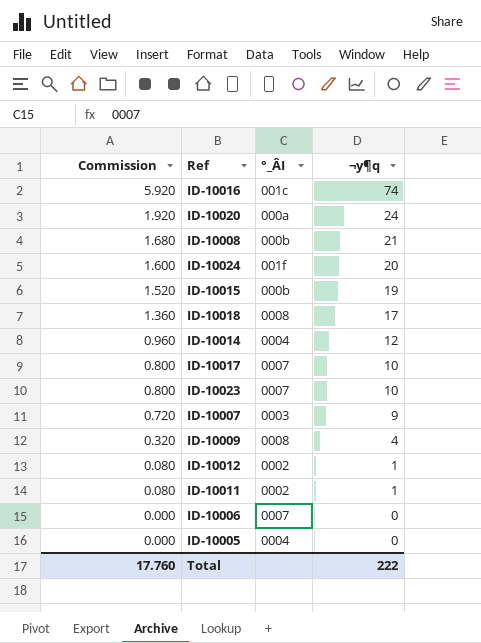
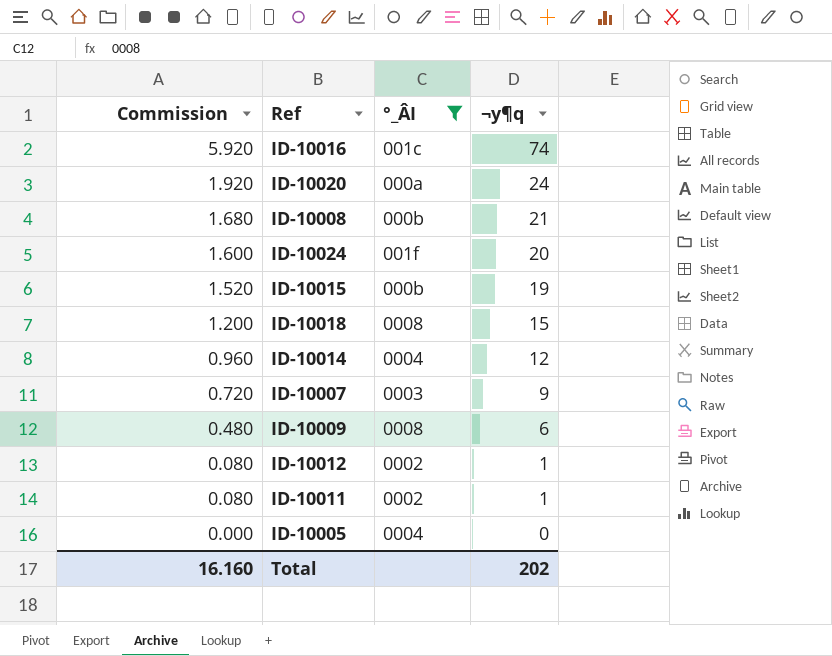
filter: none -> °_ÂI != 0007
ID-10018 | Commission: 1.360 -> 1.200
ID-10018 | ¬y¶q: 17 -> 15
ID-10009 | Commission: 0.320 -> 0.480
ID-10009 | ¬y¶q: 4 -> 6
Total | Commission: 17.760 -> 16.160
Total | ¬y¶q: 222 -> 202

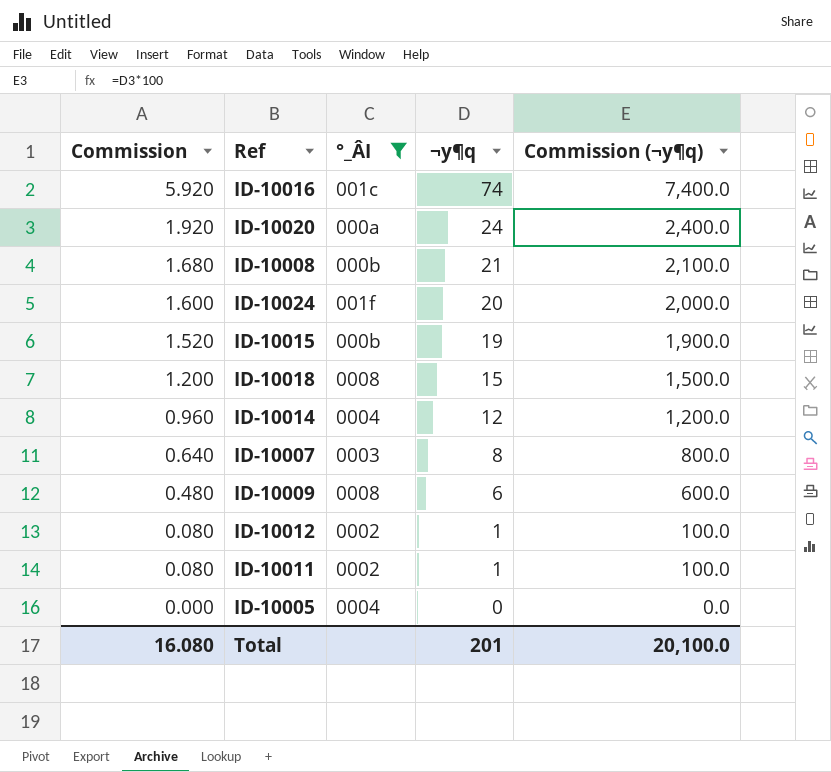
column Commission (¬y¶q) | formula: none -> [¬y¶q] * 100
ID-10007 | Commission: 0.720 -> 0.640
ID-10007 | ¬y¶q: 9 -> 8
Total | Commission: 16.160 -> 16.080
Total | ¬y¶q: 202 -> 201

